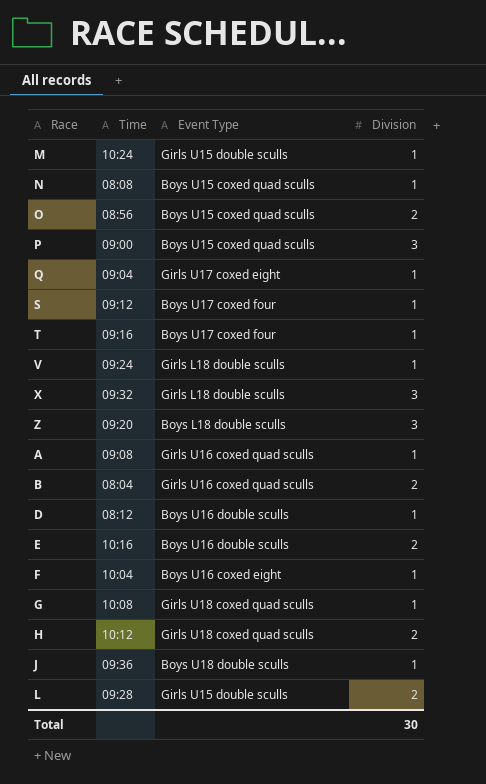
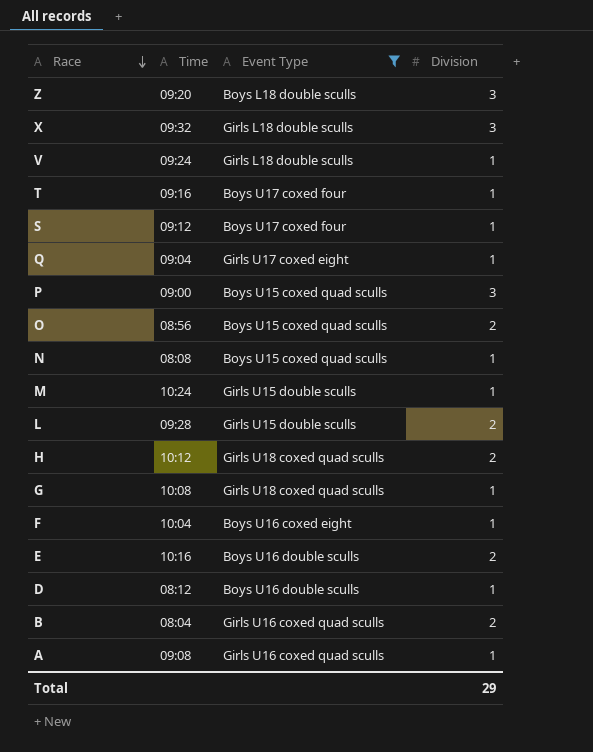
filter: none -> Event Type != Boys U18 double sculls
row order: none -> Race descending
Total | Division: 30 -> 29

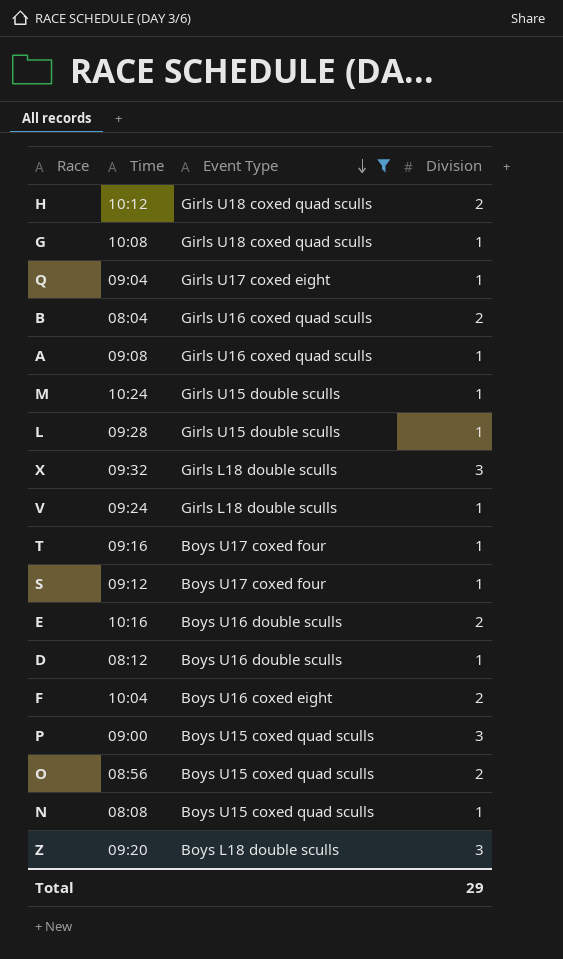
row order: Race descending -> Event Type descending
L | Division: 2 -> 1
F | Division: 1 -> 2

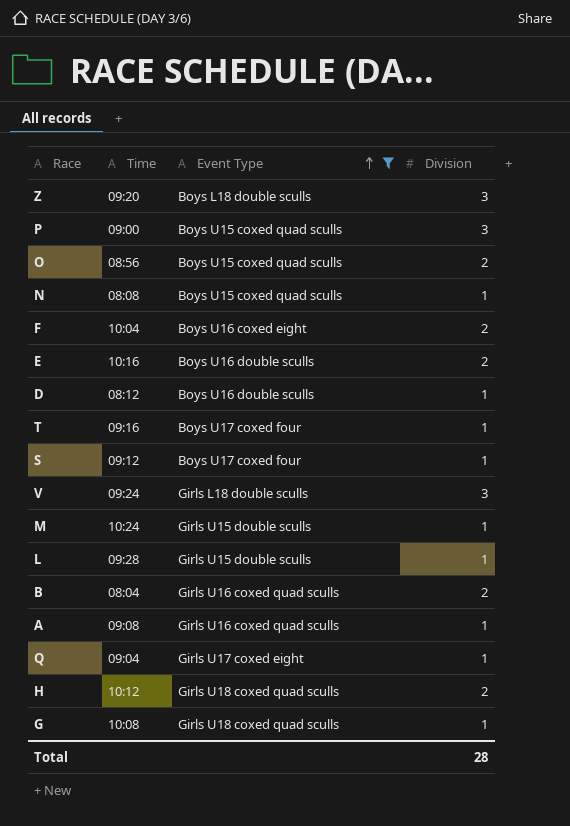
row order: Event Type descending -> Event Type ascending
row X: 09:32 | Girls L18 double sculls | 3 -> none
V | Division: 1 -> 3
Total | Division: 29 -> 28

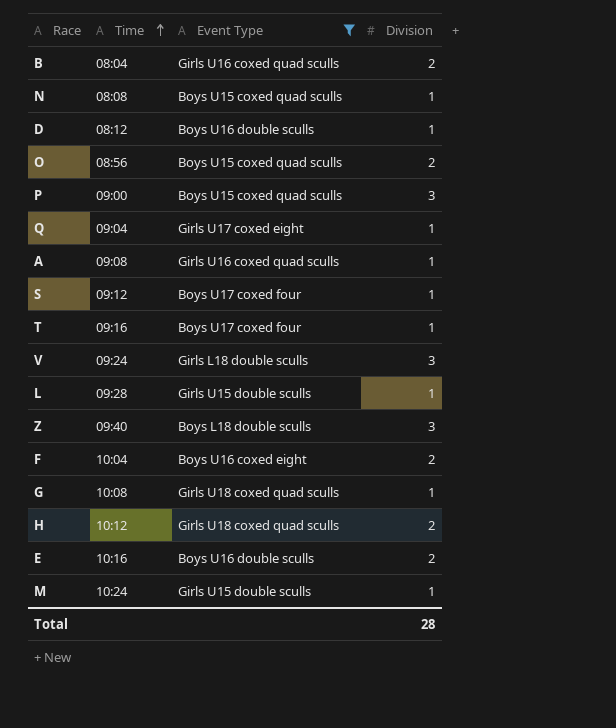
row order: Event Type ascending -> Time ascending
Z | Time: 09:20 -> 09:40

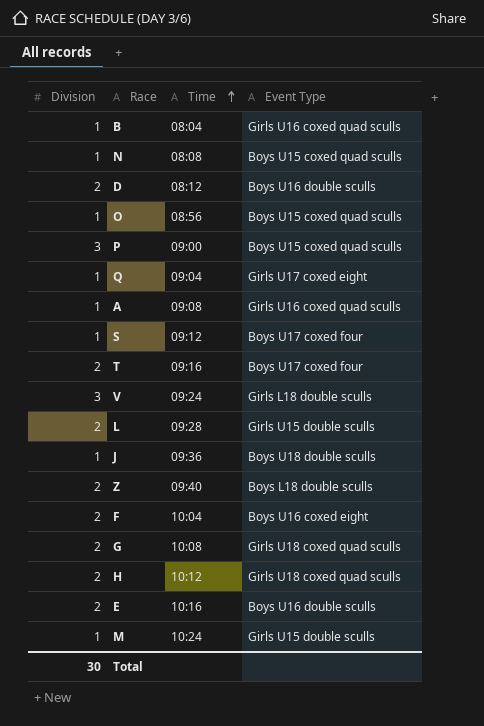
filter: Event Type != Boys U18 double sculls -> none
column Division | position: 4 -> 1
B | Division: 2 -> 1
D | Division: 1 -> 2
O | Division: 2 -> 1
T | Division: 1 -> 2
L | Division: 1 -> 2
Z | Division: 3 -> 2
G | Division: 1 -> 2
Total | Division: 28 -> 30

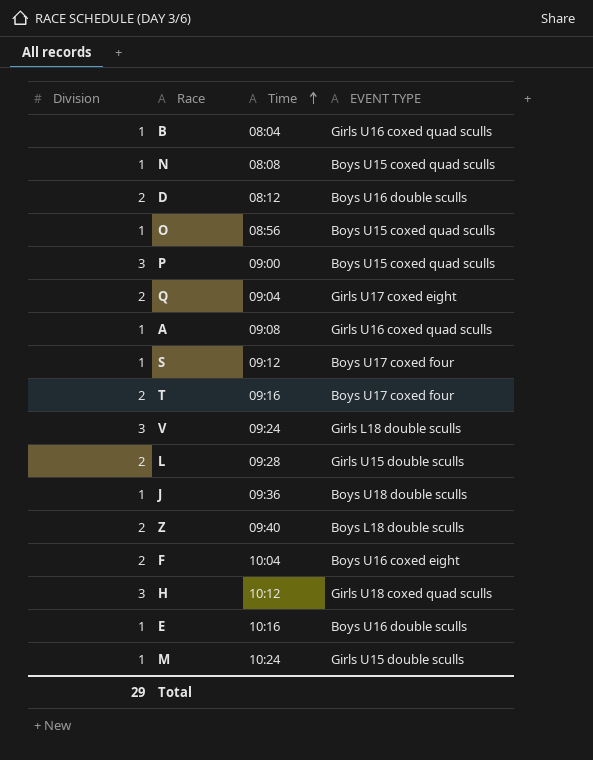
column name: Event Type -> EVENT TYPE
row G: 2 | 10:08 | Girls U18 coxed quad sculls -> none
Q | Division: 1 -> 2
H | Division: 2 -> 3
E | Division: 2 -> 1
Total | Division: 30 -> 29

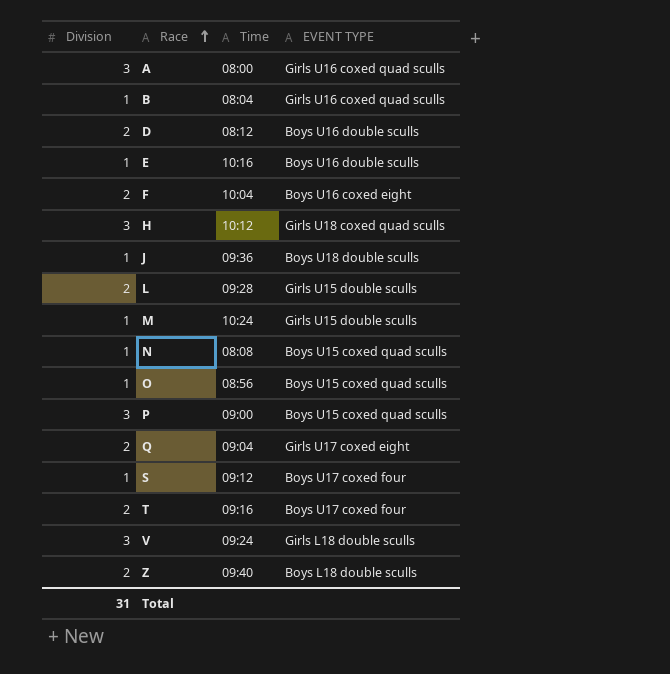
row order: Time ascending -> Race ascending
A | Division: 1 -> 3
A | Time: 09:08 -> 08:00
Total | Division: 29 -> 31

